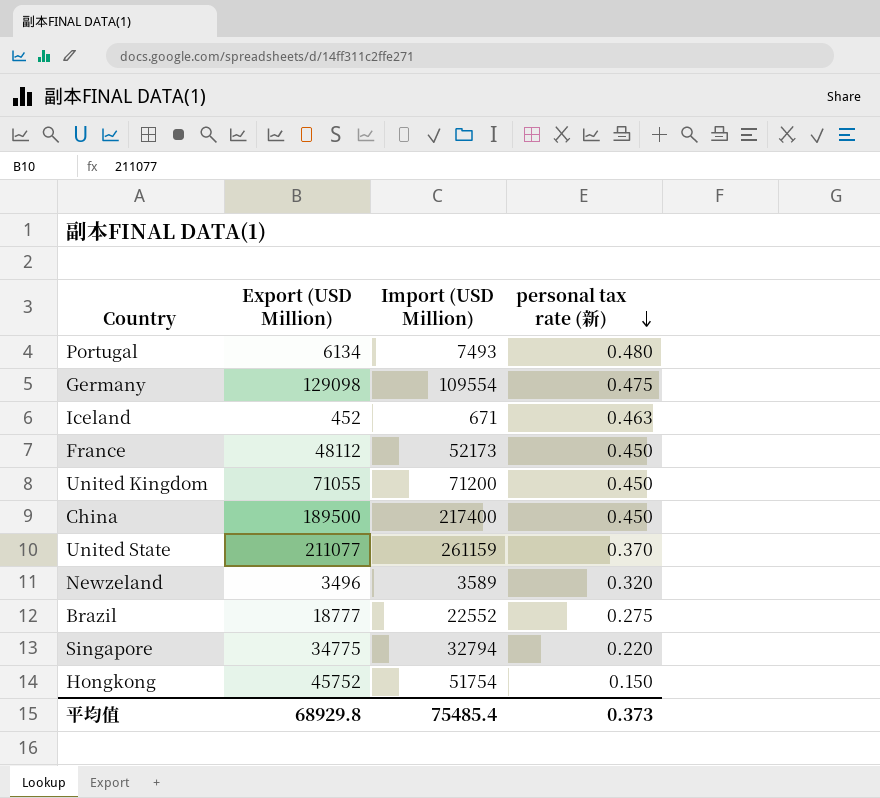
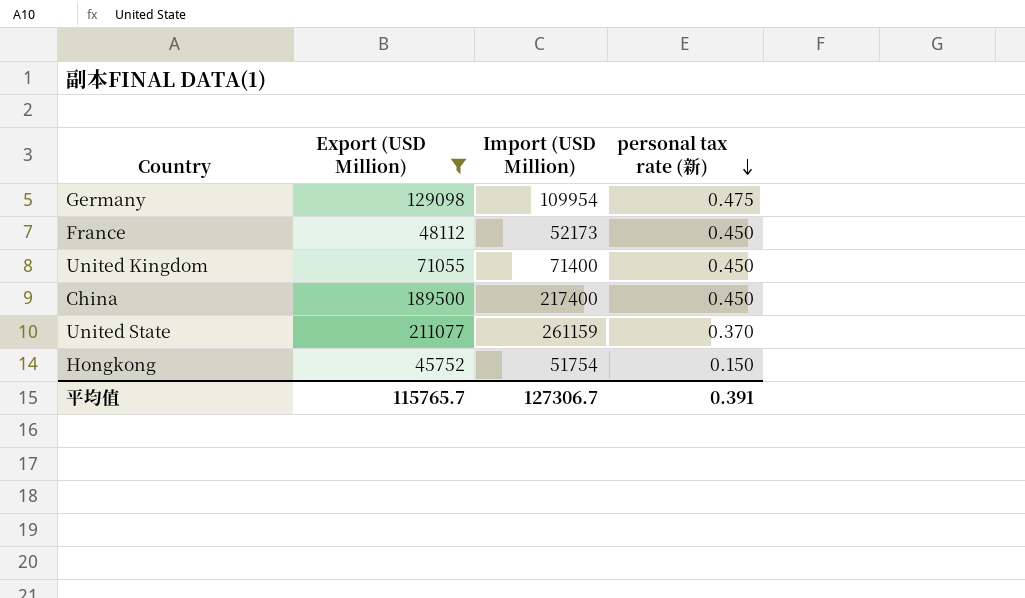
filter: none -> Export (USD Million) >= 45752
Germany | Import (USD Million): 109554 -> 109954
United Kingdom | Import (USD Million): 71200 -> 71400
平均值 | Export (USD Million): 68929.8 -> 115765.7
平均值 | Import (USD Million): 75485.4 -> 127306.7
平均值 | personal tax rate (新): 0.373 -> 0.391

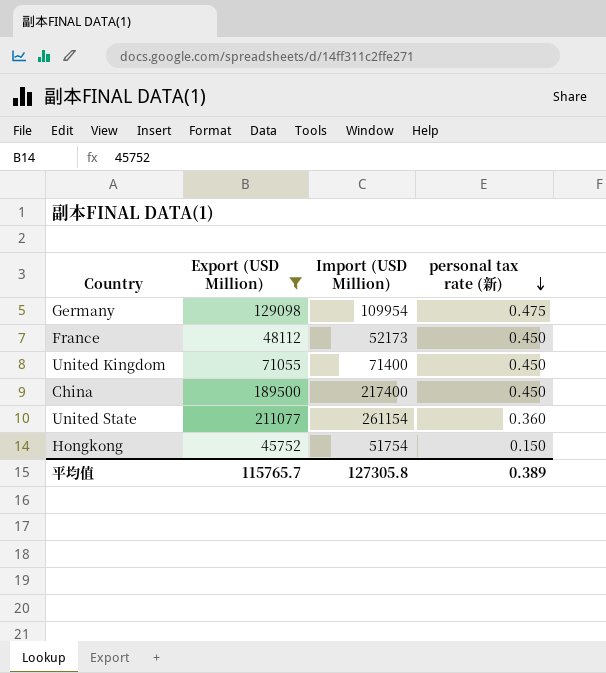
United State | Import (USD Million): 261159 -> 261154
United State | personal tax rate (新): 0.370 -> 0.360
平均值 | Import (USD Million): 127306.7 -> 127305.8
平均值 | personal tax rate (新): 0.391 -> 0.389

